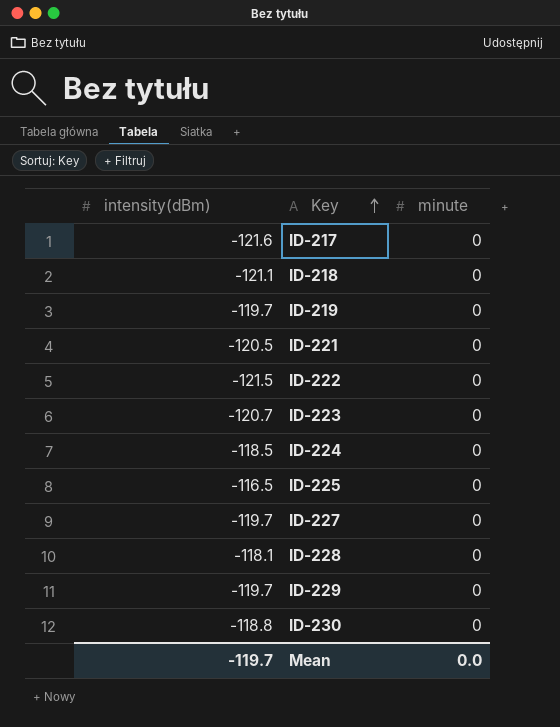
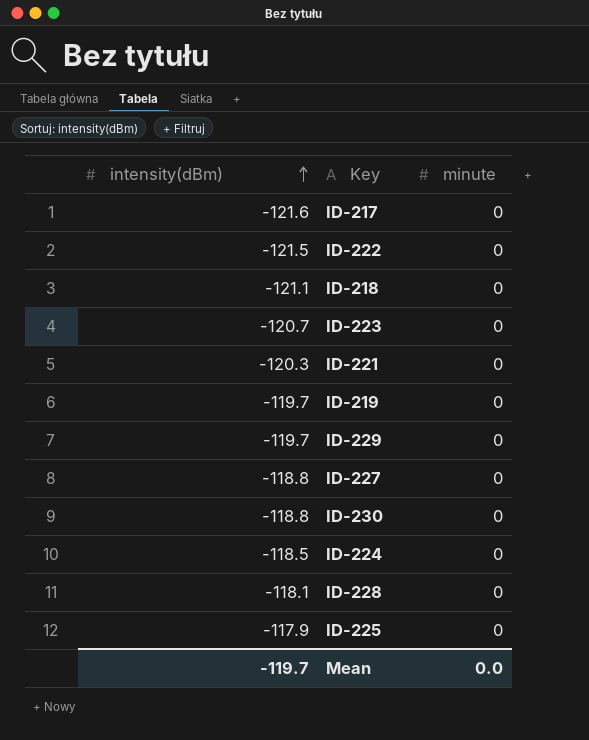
row order: Key ascending -> intensity(dBm) ascending
ID-221 | intensity(dBm): -120.5 -> -120.3
ID-227 | intensity(dBm): -119.7 -> -118.8
ID-225 | intensity(dBm): -116.5 -> -117.9

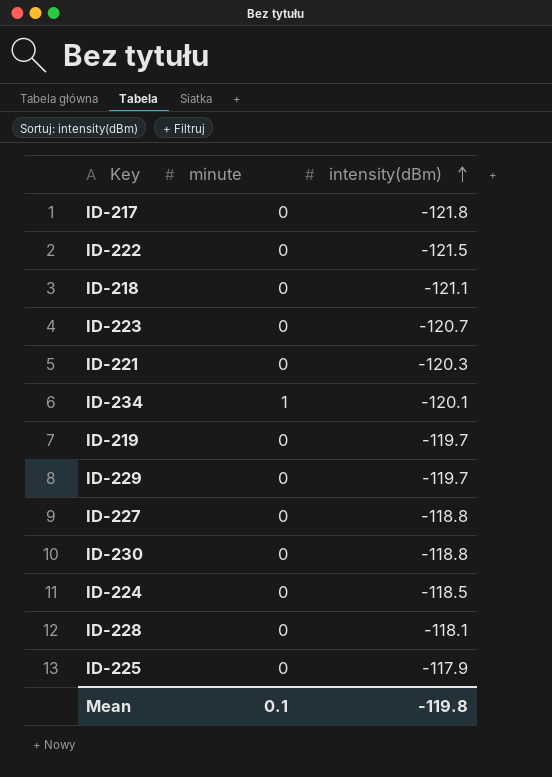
column intensity(dBm) | position: 1 -> 3
ID-217 | intensity(dBm): -121.6 -> -121.8
row ID-234: none -> 1 | -120.1
Mean | minute: 0.0 -> 0.1
Mean | intensity(dBm): -119.7 -> -119.8

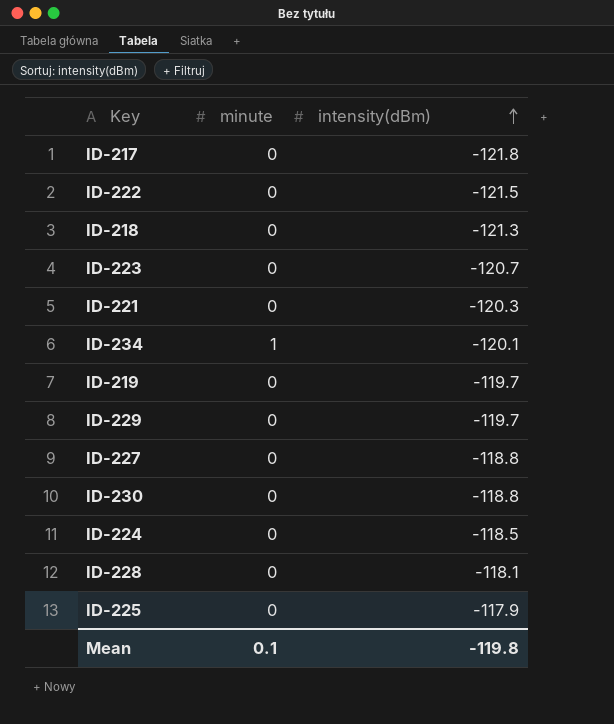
ID-218 | intensity(dBm): -121.1 -> -121.3

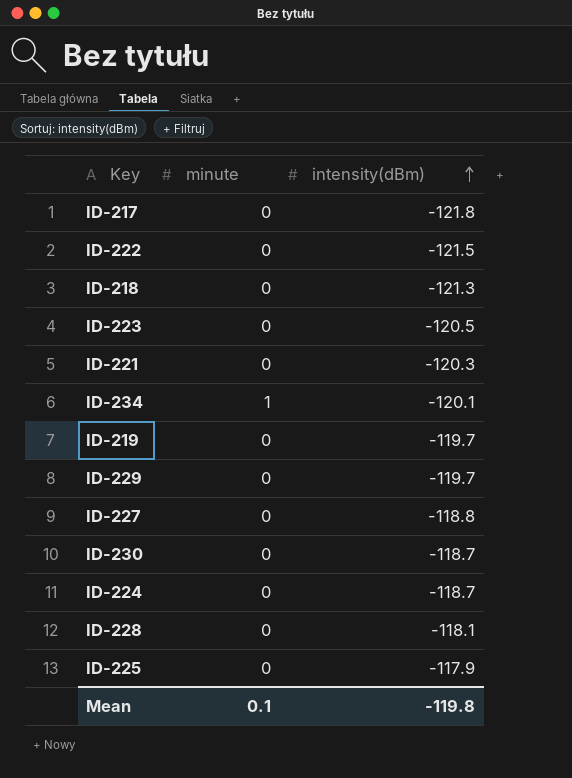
ID-223 | intensity(dBm): -120.7 -> -120.5
ID-230 | intensity(dBm): -118.8 -> -118.7
ID-224 | intensity(dBm): -118.5 -> -118.7

